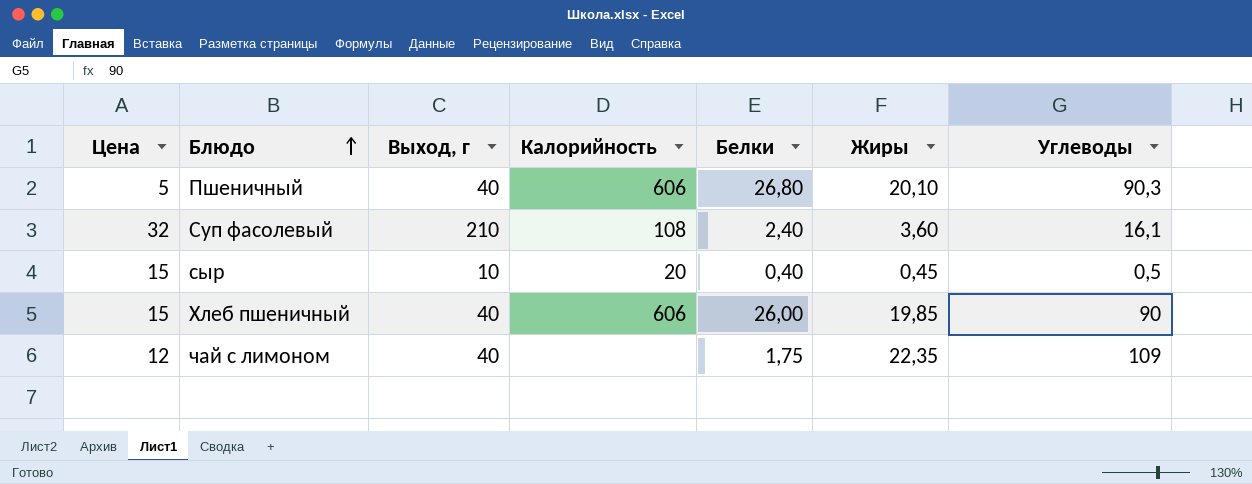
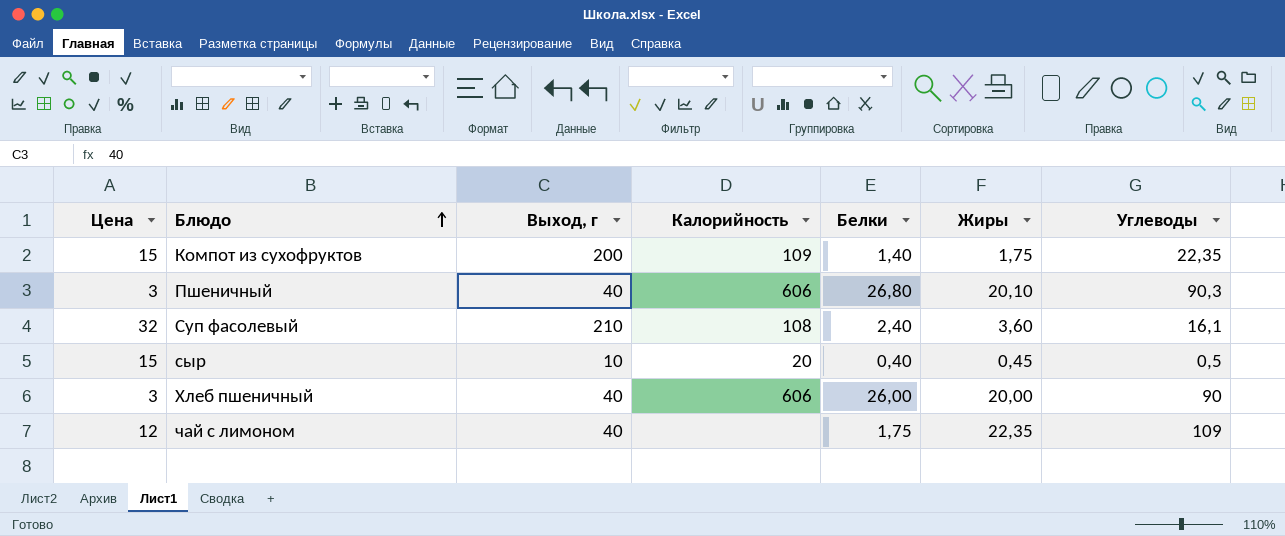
row Компот из сухофруктов: none -> 15 | 200 | 109 | 1,40 | 1,75 | 22,35
Пшеничный | Цена: 5 -> 3
Хлеб пшеничный | Цена: 15 -> 3
Хлеб пшеничный | Жиры: 19,85 -> 20,00

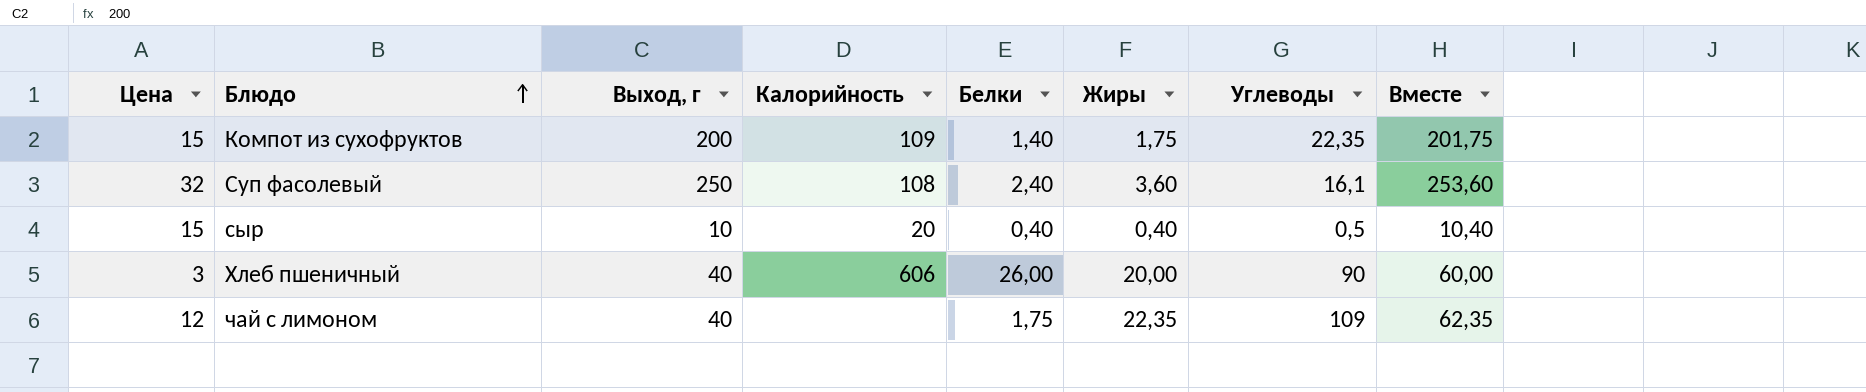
column Вместе | formula: none -> [Выход, г] + [Жиры]
row Пшеничный: 3 | 40 | 606 | 26,80 | 20,10 | 90,3 -> none
Суп фасолевый | Выход, г: 210 -> 250
сыр | Жиры: 0,45 -> 0,40

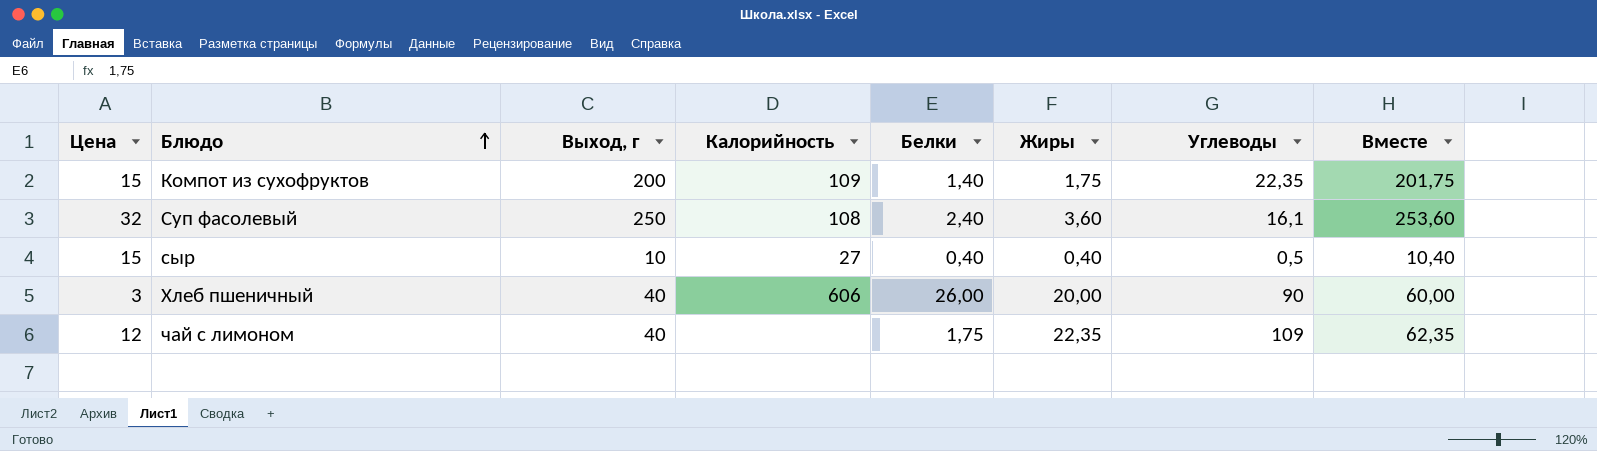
сыр | Калорийность: 20 -> 27

